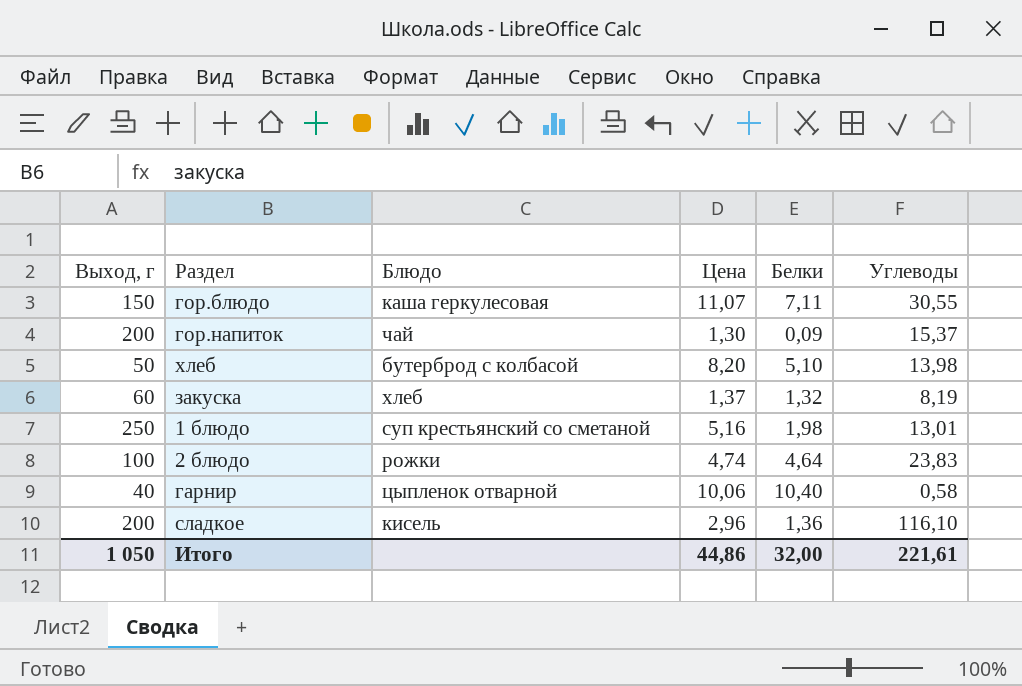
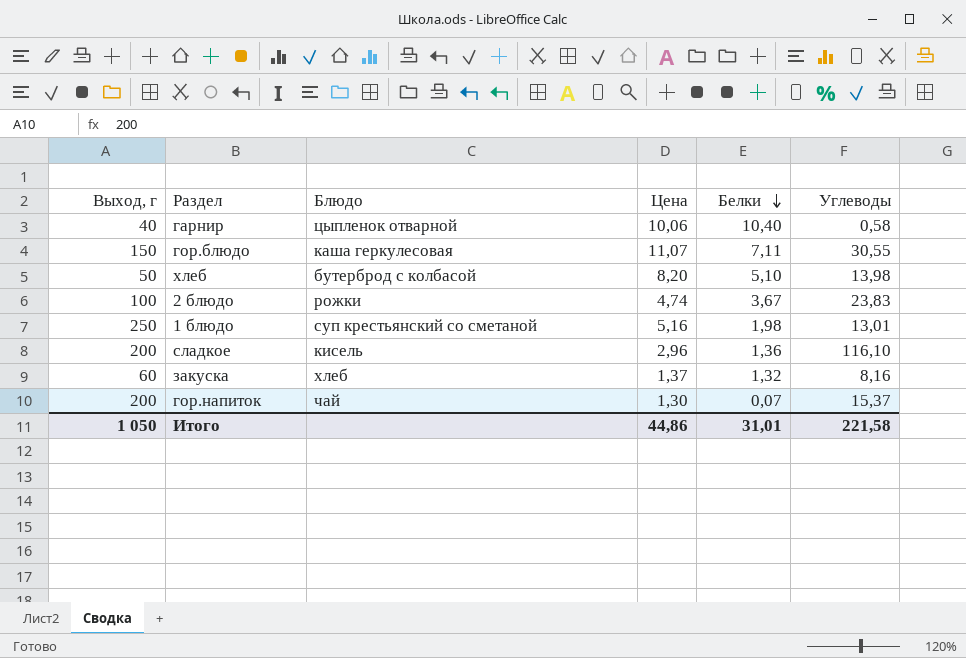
row order: none -> Белки descending
2 блюдо | Белки: 4,64 -> 3,67
закуска | Углеводы: 8,19 -> 8,16
гор.напиток | Белки: 0,09 -> 0,07
Итого | Белки: 32,00 -> 31,01
Итого | Углеводы: 221,61 -> 221,58

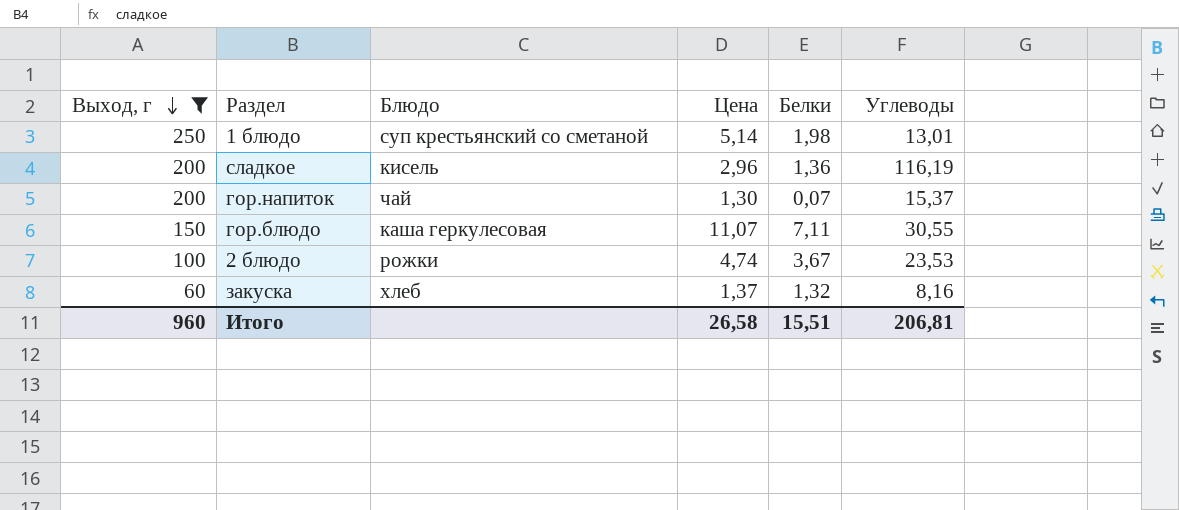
filter: none -> Выход, г >= 60
row order: Белки descending -> Выход, г descending
1 блюдо | Цена: 5,16 -> 5,14
сладкое | Углеводы: 116,10 -> 116,19
2 блюдо | Углеводы: 23,83 -> 23,53
Итого | Выход, г: 1 050 -> 960
Итого | Цена: 44,86 -> 26,58
Итого | Белки: 31,01 -> 15,51
Итого | Углеводы: 221,58 -> 206,81

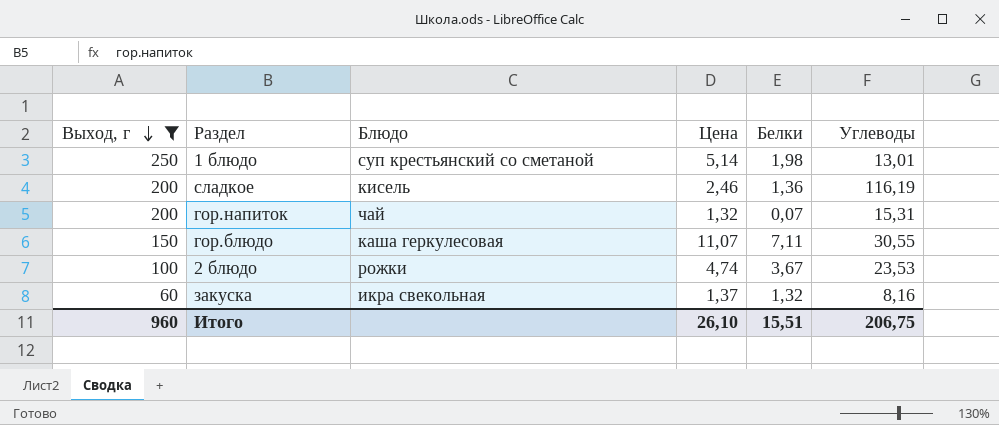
сладкое | Цена: 2,96 -> 2,46
гор.напиток | Цена: 1,30 -> 1,32
гор.напиток | Углеводы: 15,37 -> 15,31
закуска | Блюдо: хлеб -> икра свекольная
Итого | Цена: 26,58 -> 26,10
Итого | Углеводы: 206,81 -> 206,75

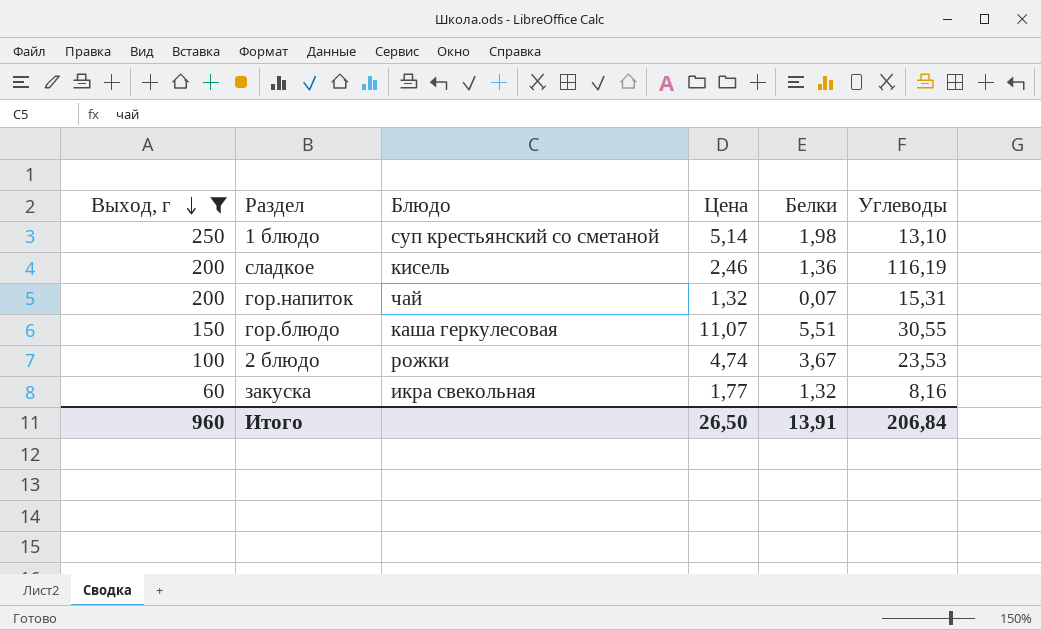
1 блюдо | Углеводы: 13,01 -> 13,10
гор.блюдо | Белки: 7,11 -> 5,51
закуска | Цена: 1,37 -> 1,77
Итого | Цена: 26,10 -> 26,50
Итого | Белки: 15,51 -> 13,91
Итого | Углеводы: 206,75 -> 206,84

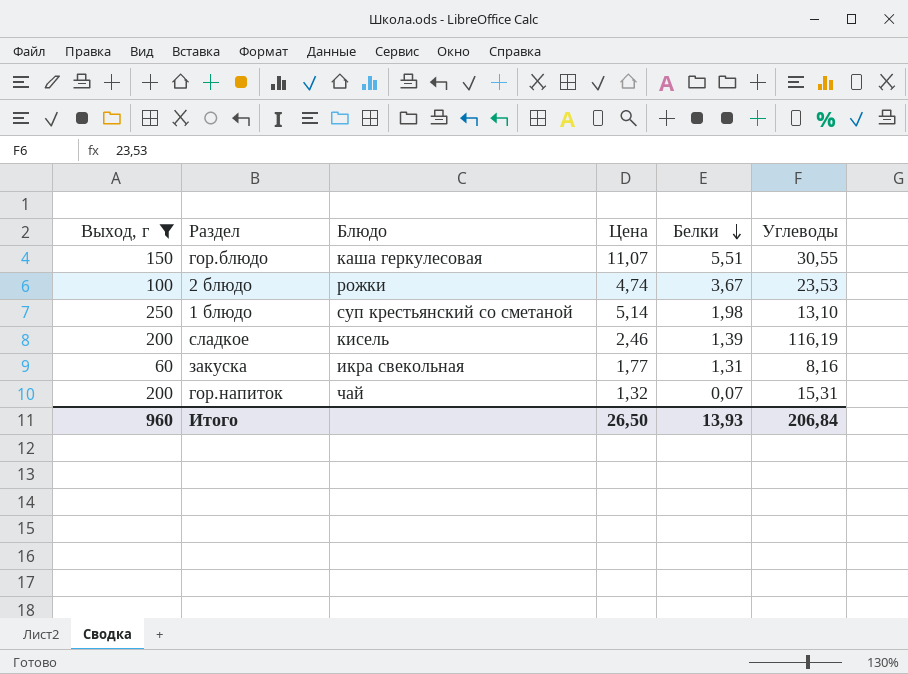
row order: Выход, г descending -> Белки descending
сладкое | Белки: 1,36 -> 1,39
закуска | Белки: 1,32 -> 1,31
Итого | Белки: 13,91 -> 13,93

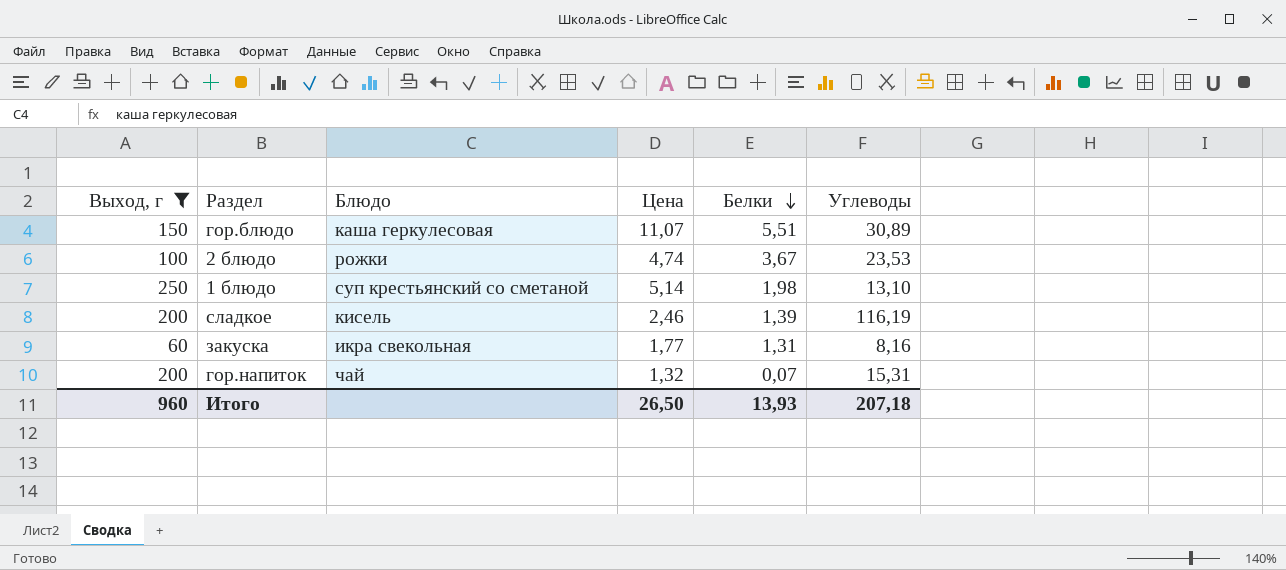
гор.блюдо | Углеводы: 30,55 -> 30,89
Итого | Углеводы: 206,84 -> 207,18

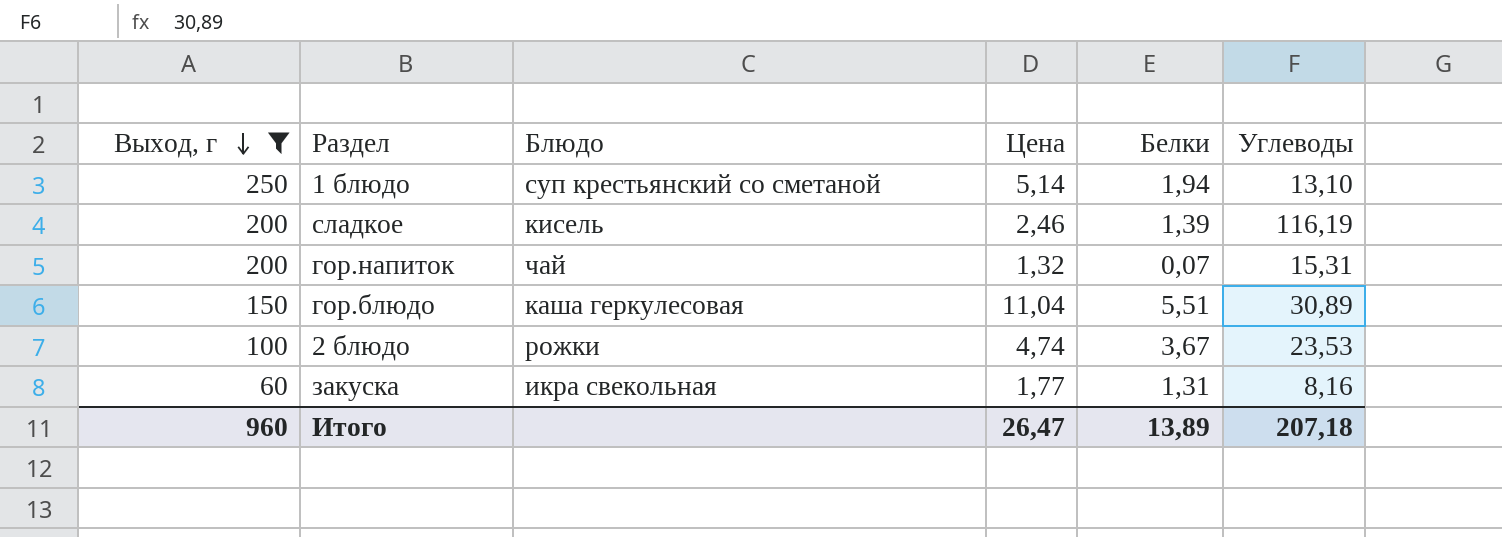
row order: Белки descending -> Выход, г descending
1 блюдо | Белки: 1,98 -> 1,94
гор.блюдо | Цена: 11,07 -> 11,04
Итого | Цена: 26,50 -> 26,47
Итого | Белки: 13,93 -> 13,89

